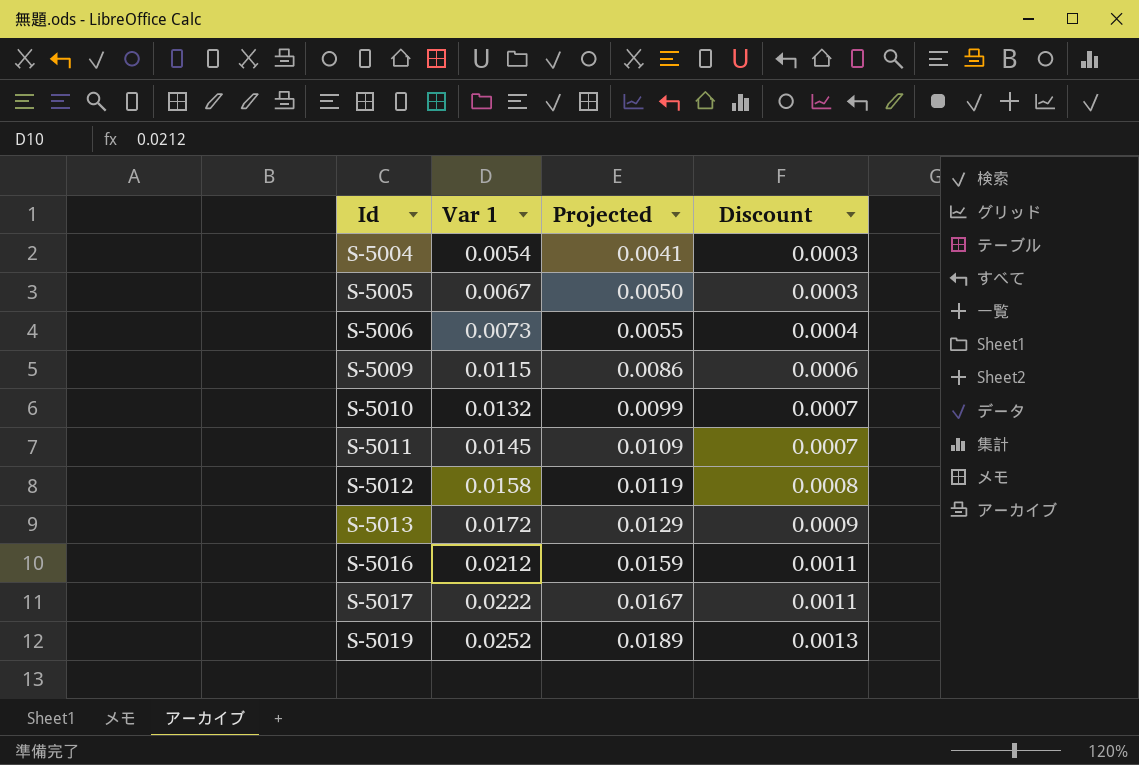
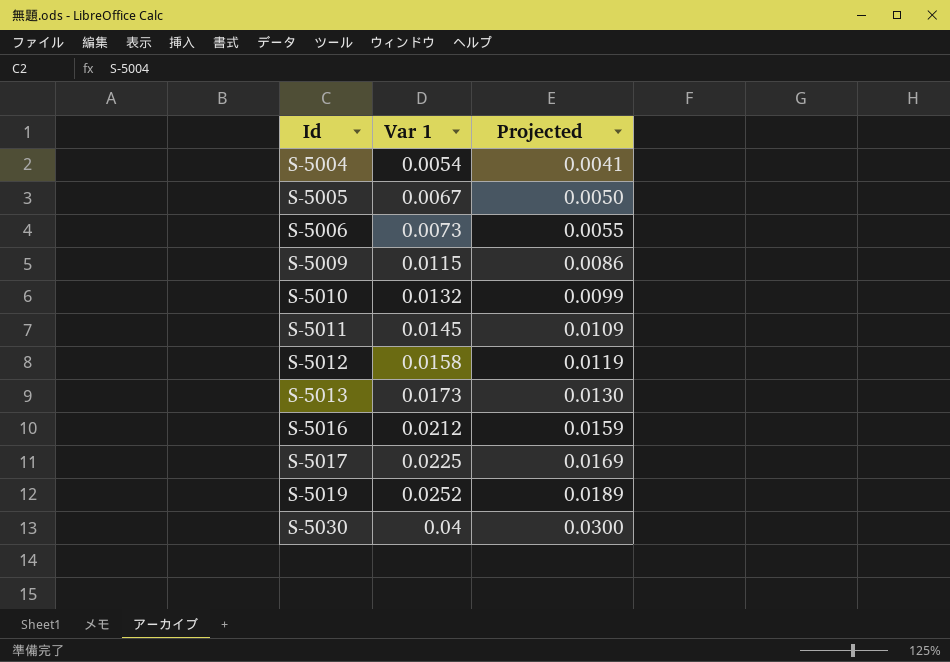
column Discount | formula: [Var 1] * 0.05 -> none
S-5013 | Var 1: 0.0172 -> 0.0173
S-5013 | Projected: 0.0129 -> 0.0130
S-5017 | Var 1: 0.0222 -> 0.0225
S-5017 | Projected: 0.0167 -> 0.0169
row S-5030: none -> 0.04 | 0.0300

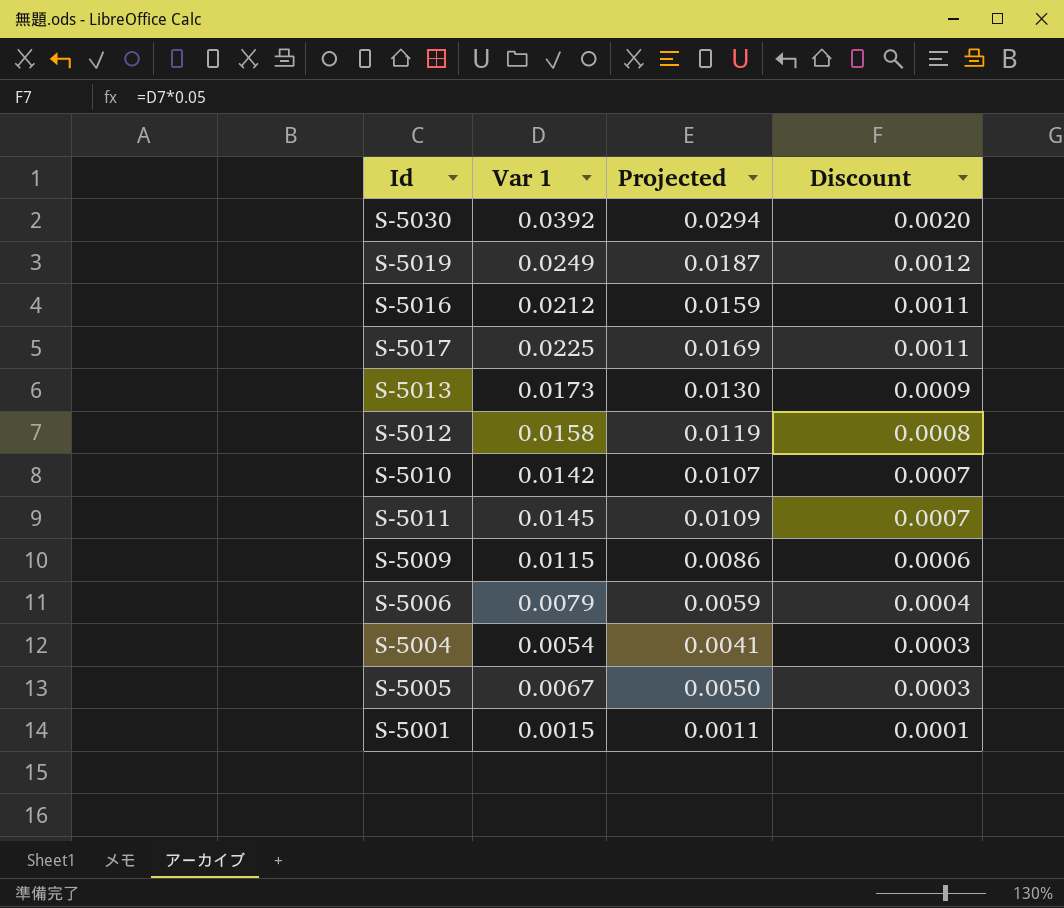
row order: Id ascending -> Discount descending
column Discount | formula: none -> [Var 1] * 0.05
S-5030 | Var 1: 0.04 -> 0.0392
S-5030 | Projected: 0.0300 -> 0.0294
S-5019 | Var 1: 0.0252 -> 0.0249
S-5019 | Projected: 0.0189 -> 0.0187
S-5010 | Var 1: 0.0132 -> 0.0142
S-5010 | Projected: 0.0099 -> 0.0107
S-5006 | Var 1: 0.0073 -> 0.0079
S-5006 | Projected: 0.0055 -> 0.0059
row S-5001: none -> 0.0015 | 0.0011 | 0.0001

